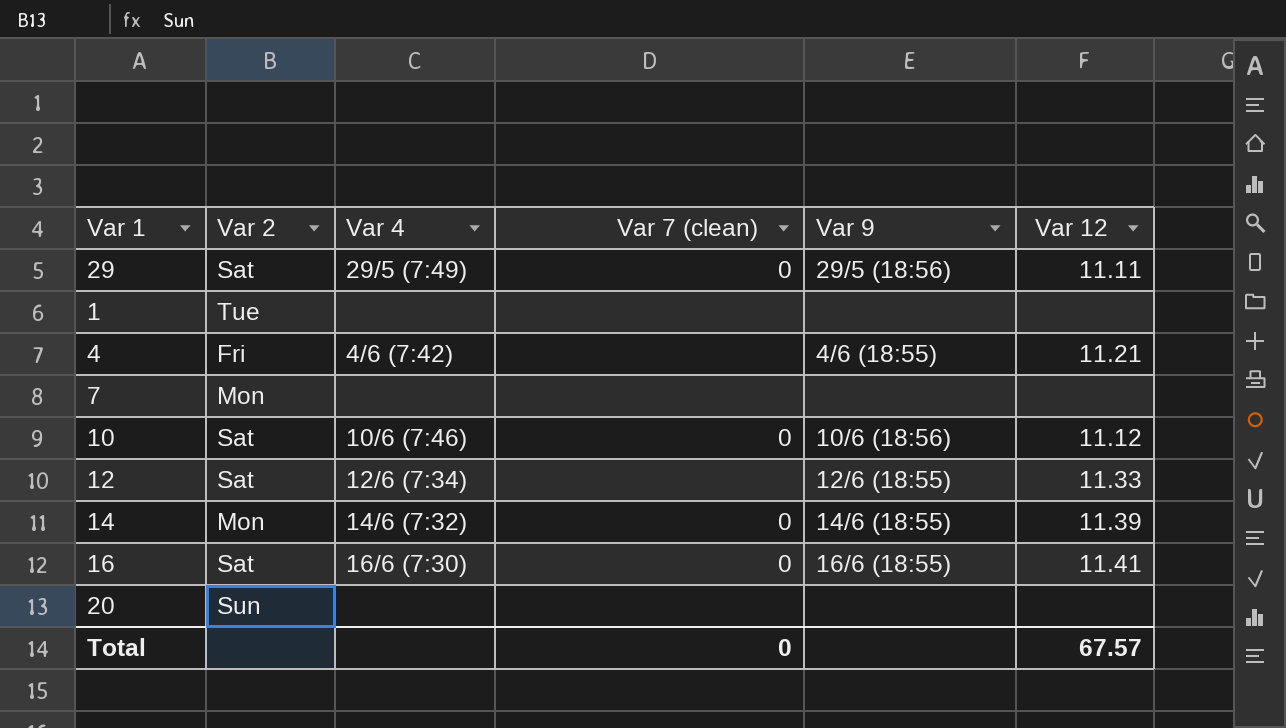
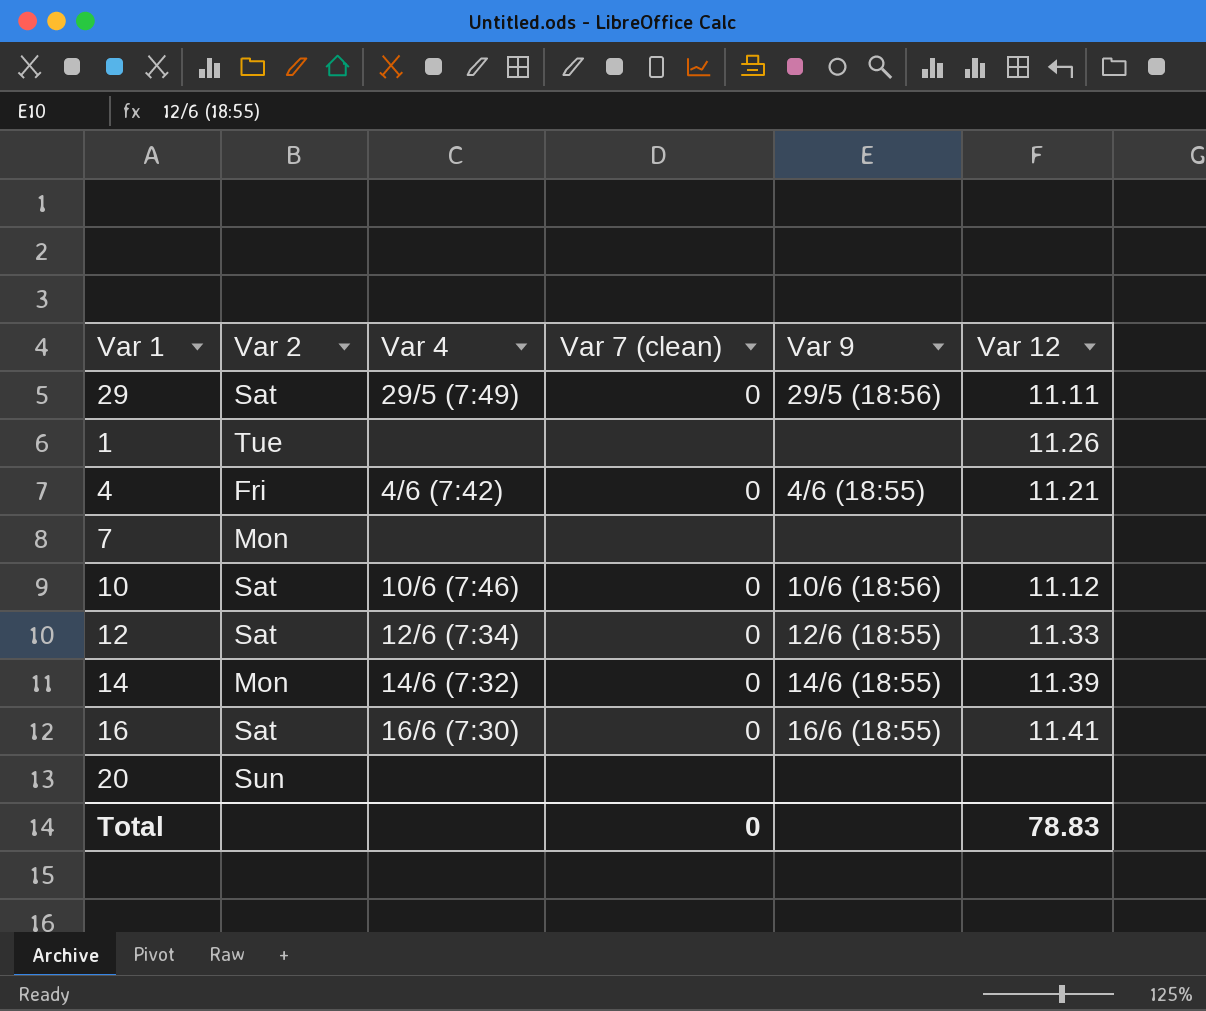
1 | Var 12: none -> 11.26
4 | Var 7 (clean): none -> 0
12 | Var 7 (clean): none -> 0
Total | Var 12: 67.57 -> 78.83

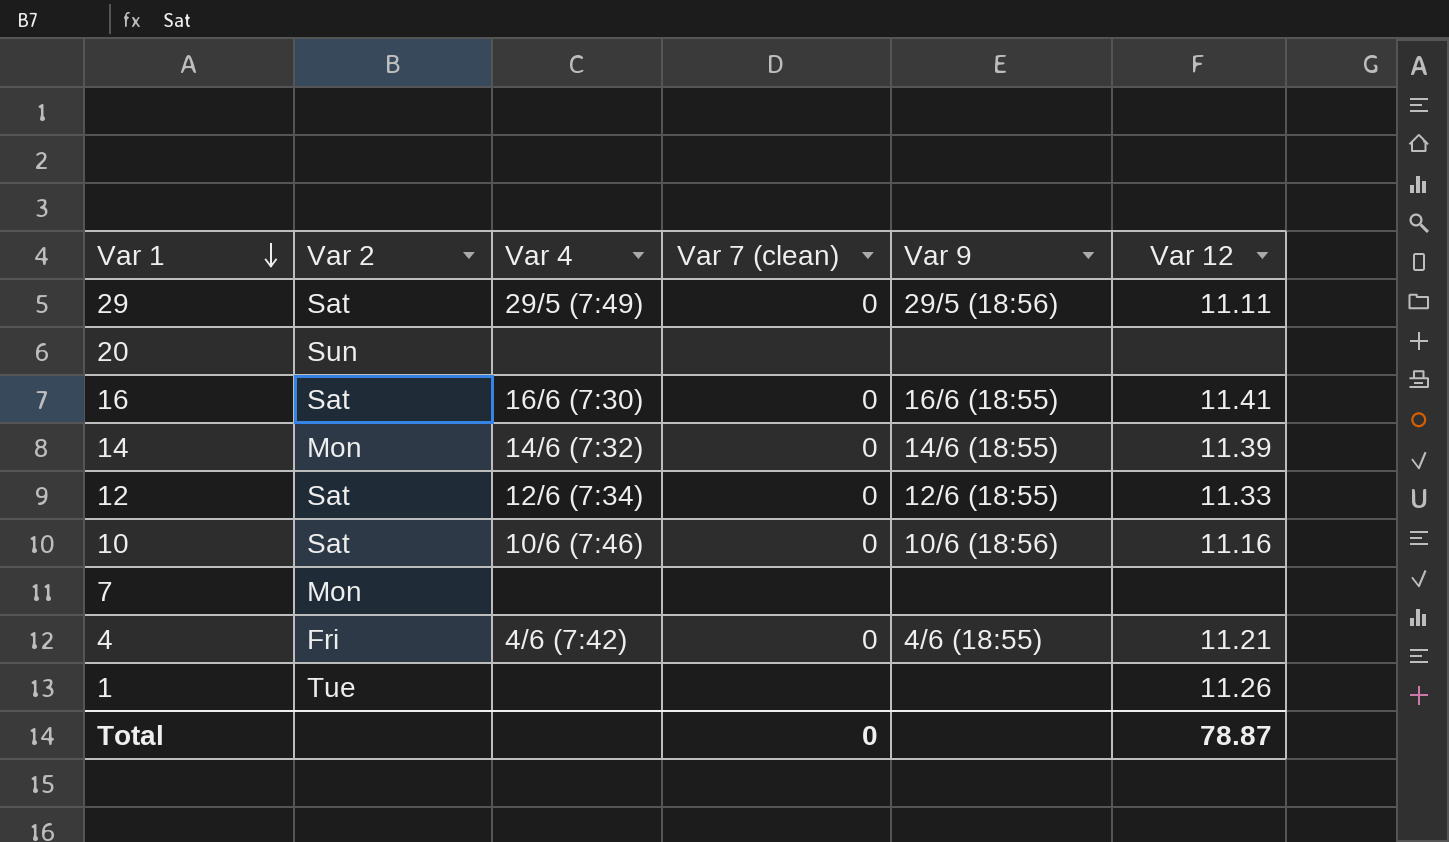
row order: none -> Var 1 descending
10 | Var 12: 11.12 -> 11.16
Total | Var 12: 78.83 -> 78.87

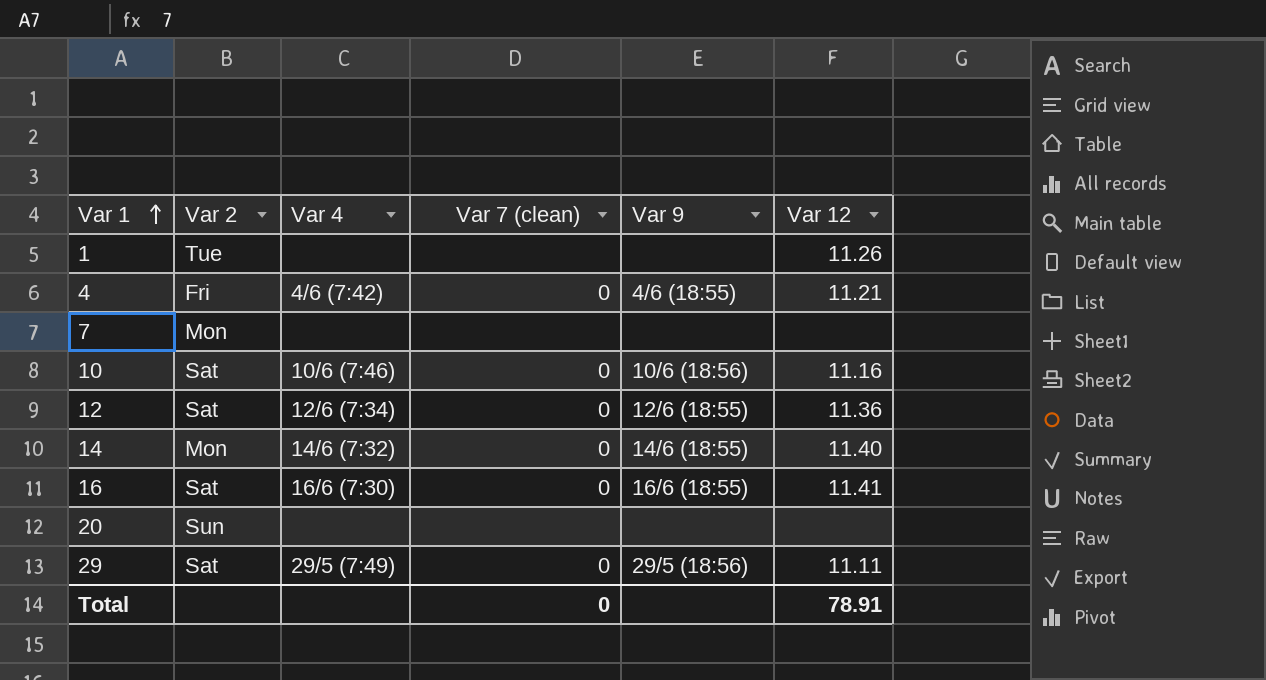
row order: Var 1 descending -> Var 1 ascending
12 | Var 12: 11.33 -> 11.36
14 | Var 12: 11.39 -> 11.40
Total | Var 12: 78.87 -> 78.91

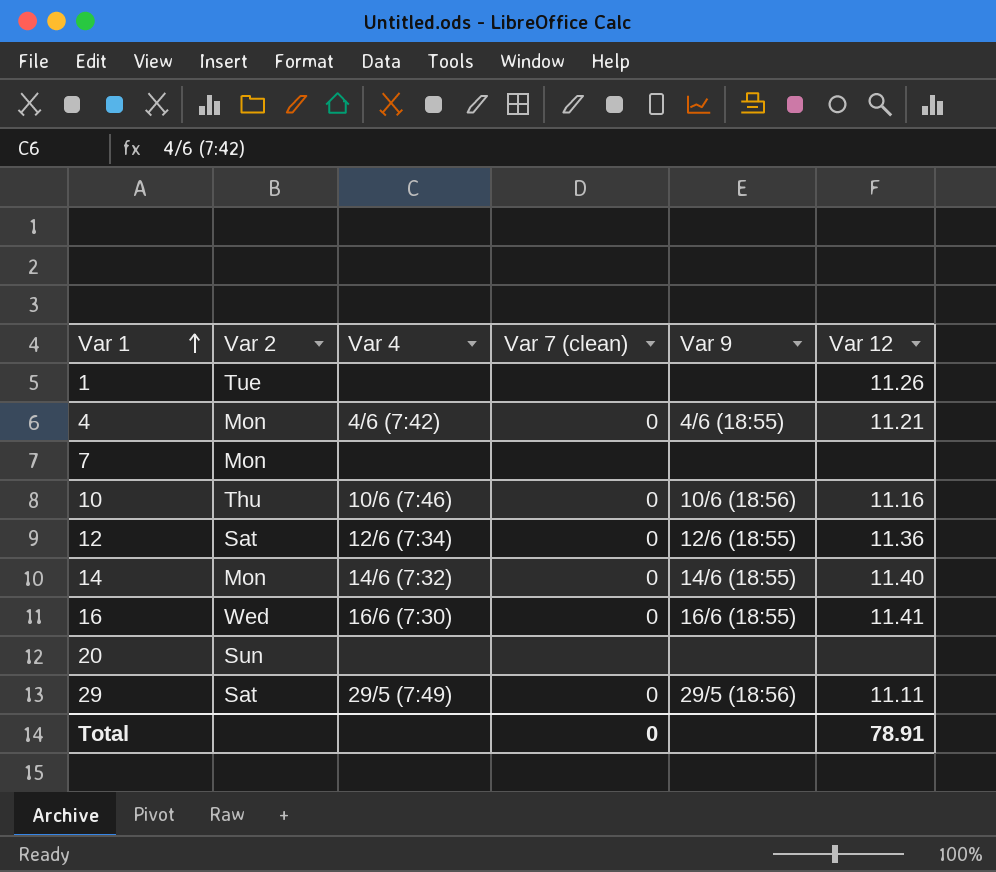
4 | Var 2: Fri -> Mon
10 | Var 2: Sat -> Thu
16 | Var 2: Sat -> Wed

